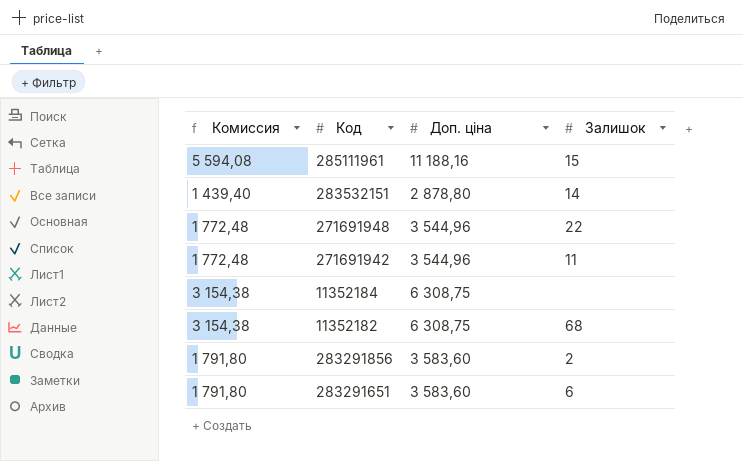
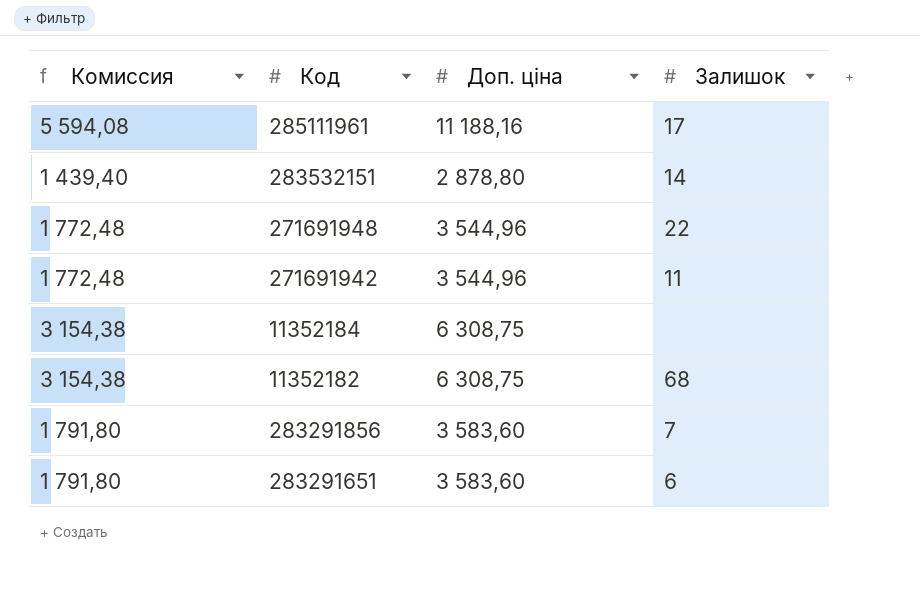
285111961 | Залишок: 15 -> 17
283291856 | Залишок: 2 -> 7

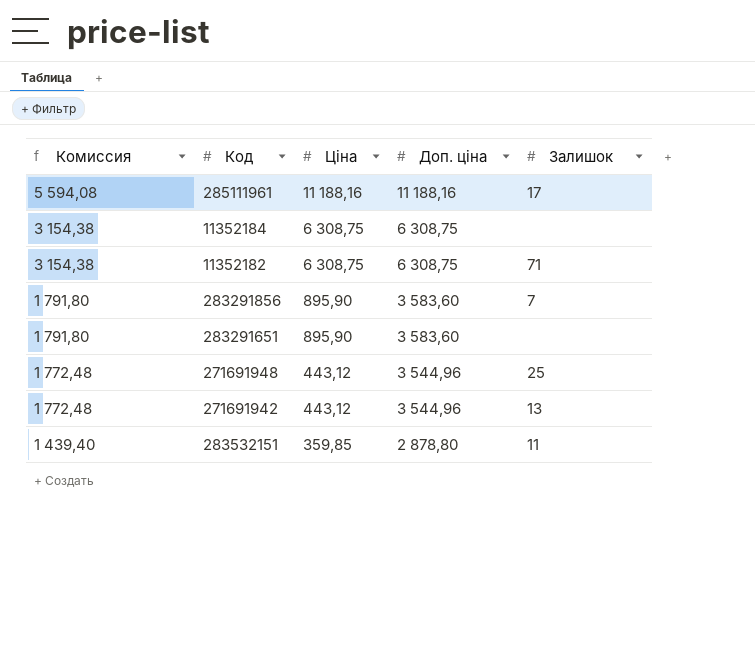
row order: none -> Комиссия descending
column Ціна | position: none -> 3
11352182 | Залишок: 68 -> 71
283291651 | Залишок: 6 -> none
271691948 | Залишок: 22 -> 25
271691942 | Залишок: 11 -> 13
283532151 | Залишок: 14 -> 11

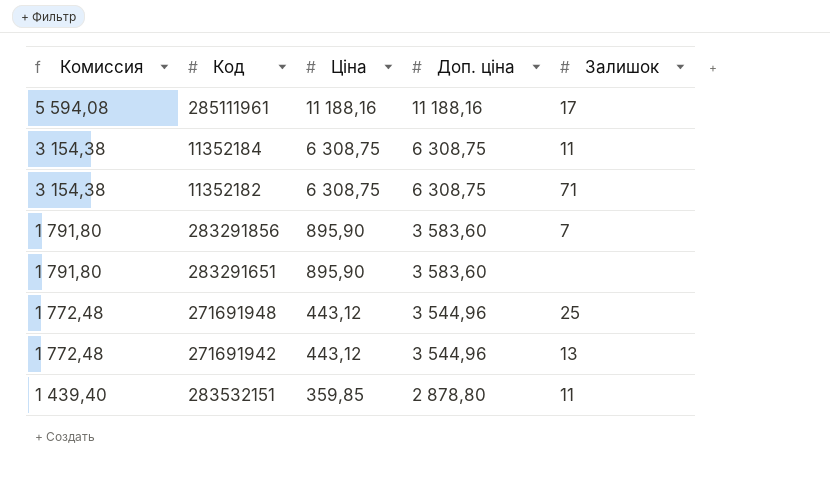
11352184 | Залишок: none -> 11

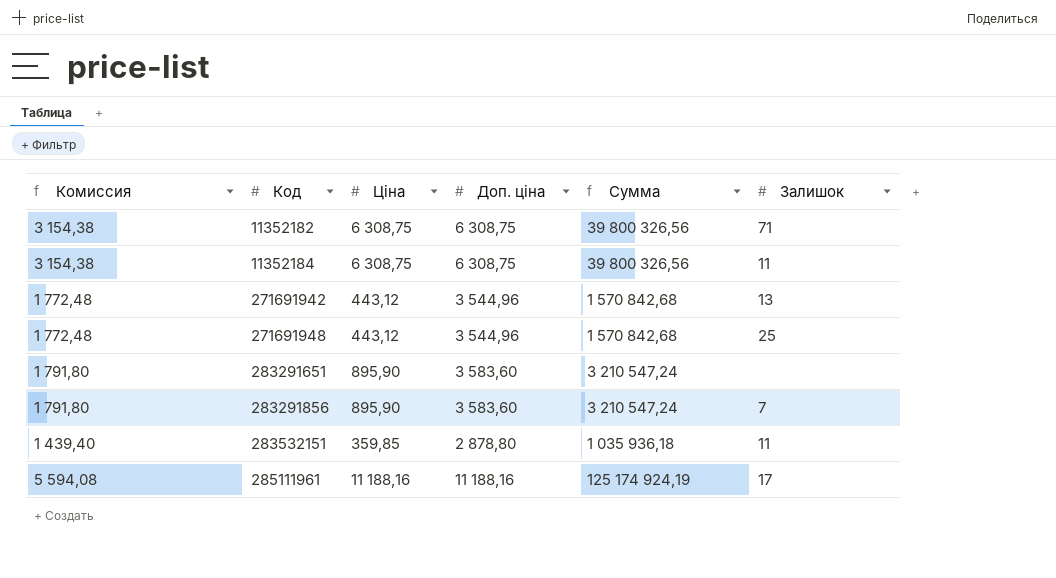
row order: Комиссия descending -> Код ascending
column Сумма | formula: none -> [Ціна] * [Доп. ціна]

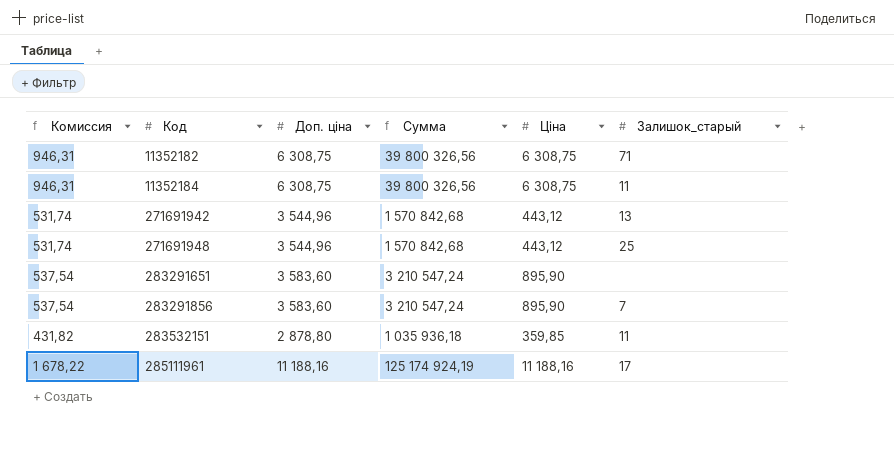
column Комиссия | formula: [Доп. ціна] * 0,5 -> [Доп. ціна] * 0,15
column Ціна | position: 3 -> 5
column name: Залишок -> Залишок_старый

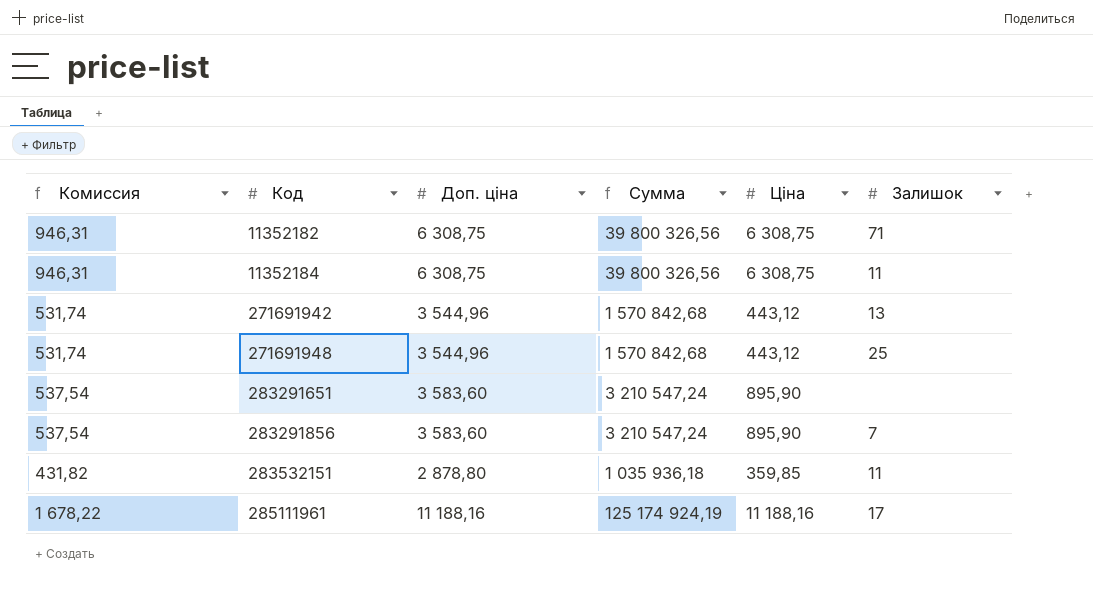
column name: Залишок_старый -> Залишок

